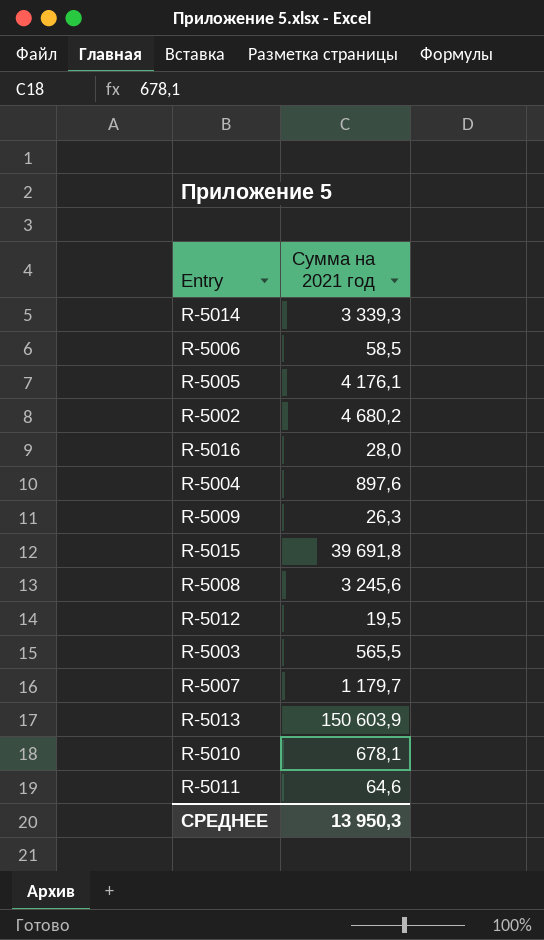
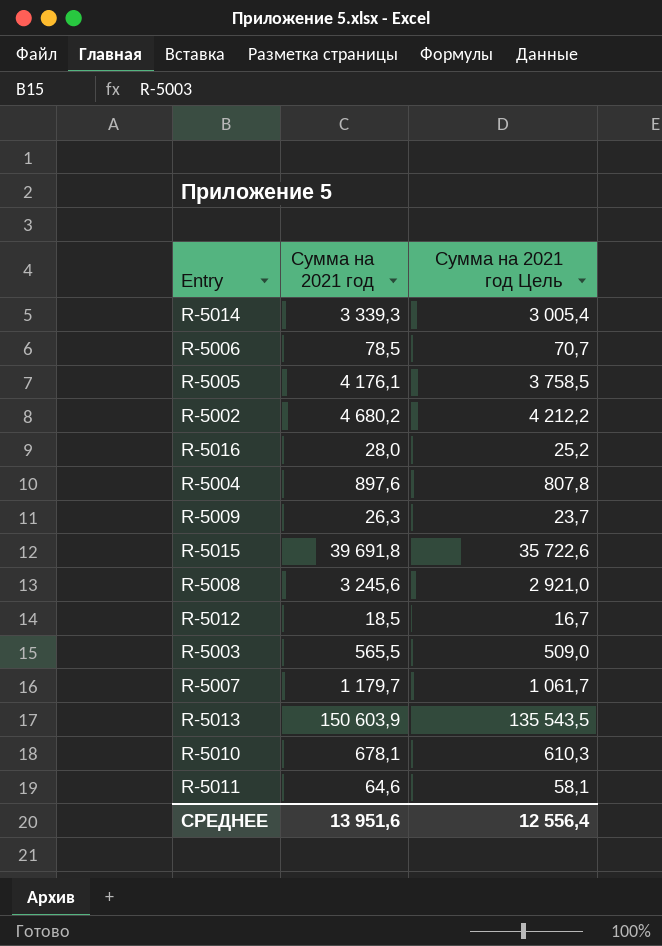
column Сумма на 2021 год Цель | formula: none -> [Сумма на 2021 год] * 0,9
R-5006 | Сумма на 2021 год: 58,5 -> 78,5
R-5012 | Сумма на 2021 год: 19,5 -> 18,5
СРЕДНЕЕ | Сумма на 2021 год: 13 950,3 -> 13 951,6

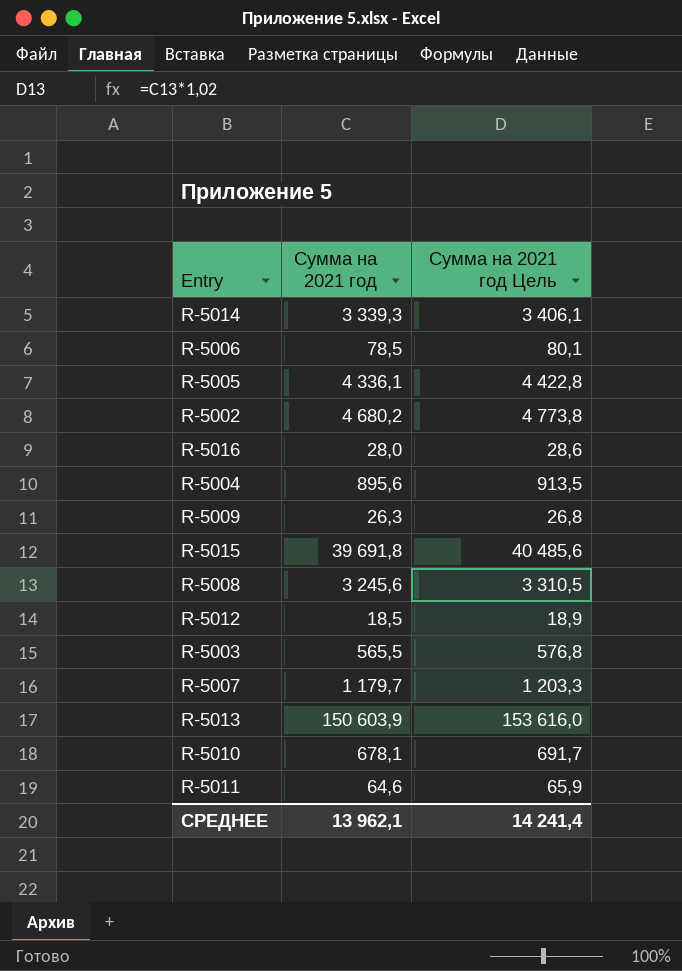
column Сумма на 2021 год Цель | formula: [Сумма на 2021 год] * 0,9 -> [Сумма на 2021 год] * 1,02
R-5005 | Сумма на 2021 год: 4 176,1 -> 4 336,1
R-5004 | Сумма на 2021 год: 897,6 -> 895,6
СРЕДНЕЕ | Сумма на 2021 год: 13 951,6 -> 13 962,1
СРЕДНЕЕ | Сумма на 2021 год Цель: 12 556,4 -> 14 241,4

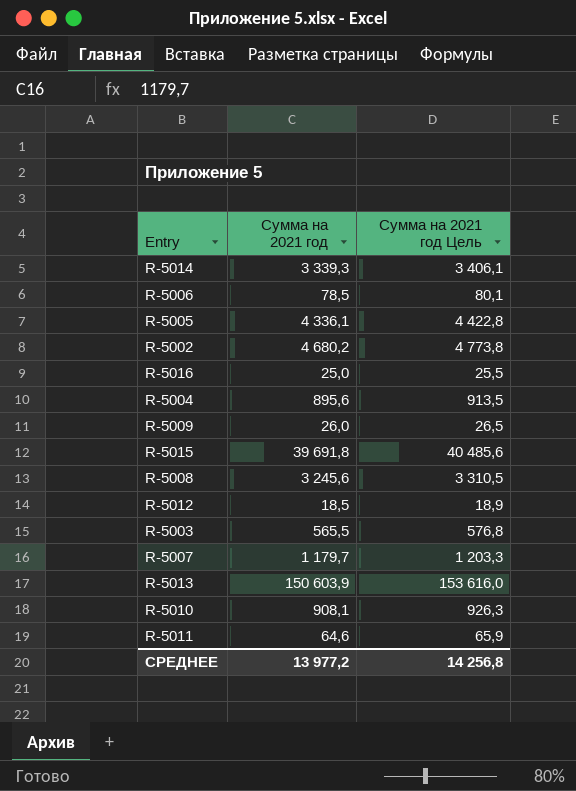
R-5016 | Сумма на 2021 год: 28,0 -> 25,0
R-5016 | Сумма на 2021 год Цель: 28,6 -> 25,5
R-5009 | Сумма на 2021 год: 26,3 -> 26,0
R-5009 | Сумма на 2021 год Цель: 26,8 -> 26,5
R-5010 | Сумма на 2021 год: 678,1 -> 908,1
R-5010 | Сумма на 2021 год Цель: 691,7 -> 926,3
СРЕДНЕЕ | Сумма на 2021 год: 13 962,1 -> 13 977,2
СРЕДНЕЕ | Сумма на 2021 год Цель: 14 241,4 -> 14 256,8

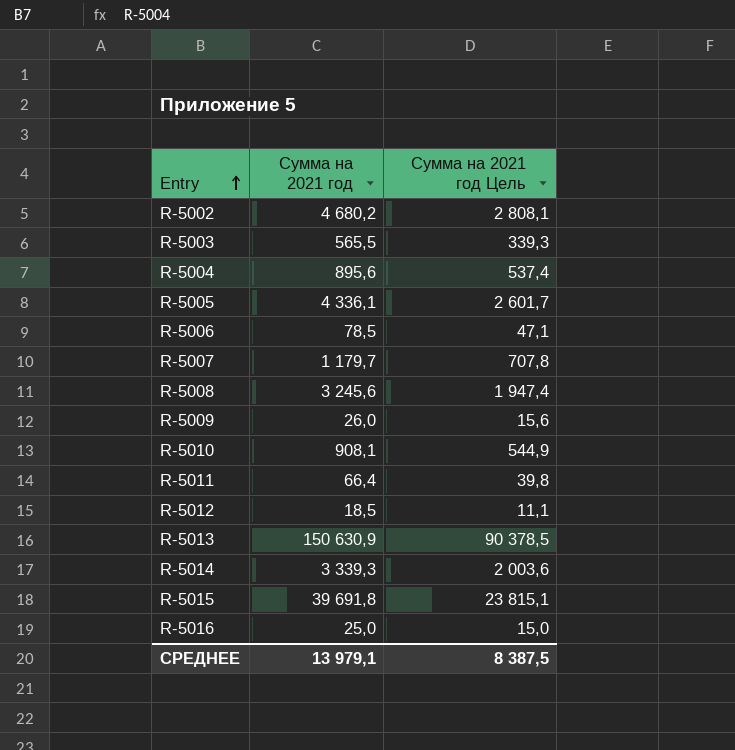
row order: none -> Entry ascending
column Сумма на 2021 год Цель | formula: [Сумма на 2021 год] * 1,02 -> [Сумма на 2021 год] * 0,6
R-5011 | Сумма на 2021 год: 64,6 -> 66,4
R-5013 | Сумма на 2021 год: 150 603,9 -> 150 630,9
СРЕДНЕЕ | Сумма на 2021 год: 13 977,2 -> 13 979,1
СРЕДНЕЕ | Сумма на 2021 год Цель: 14 256,8 -> 8 387,5

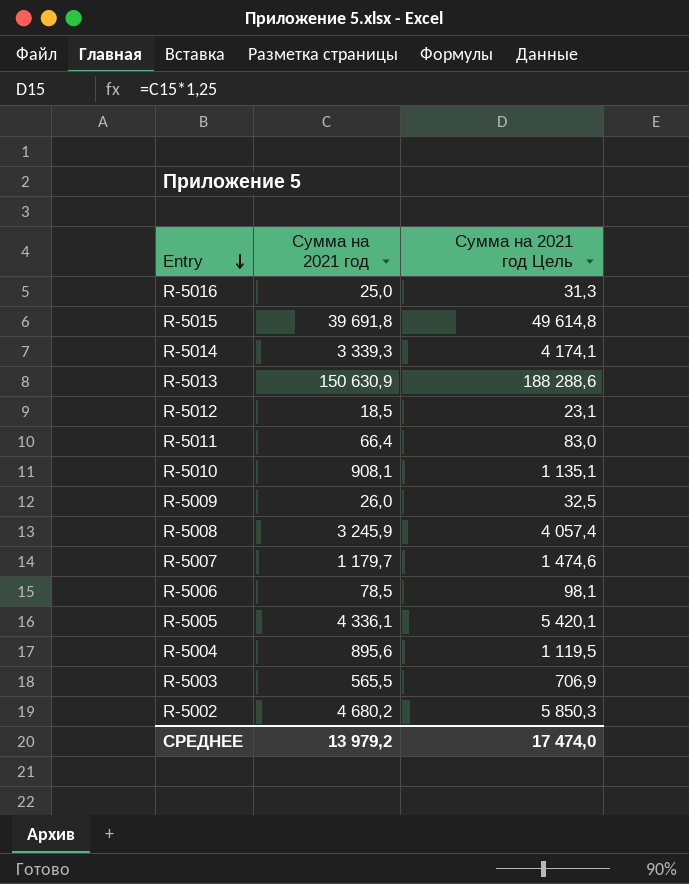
row order: Entry ascending -> Entry descending
column Сумма на 2021 год Цель | formula: [Сумма на 2021 год] * 0,6 -> [Сумма на 2021 год] * 1,25
R-5008 | Сумма на 2021 год: 3 245,6 -> 3 245,9
СРЕДНЕЕ | Сумма на 2021 год: 13 979,1 -> 13 979,2
СРЕДНЕЕ | Сумма на 2021 год Цель: 8 387,5 -> 17 474,0

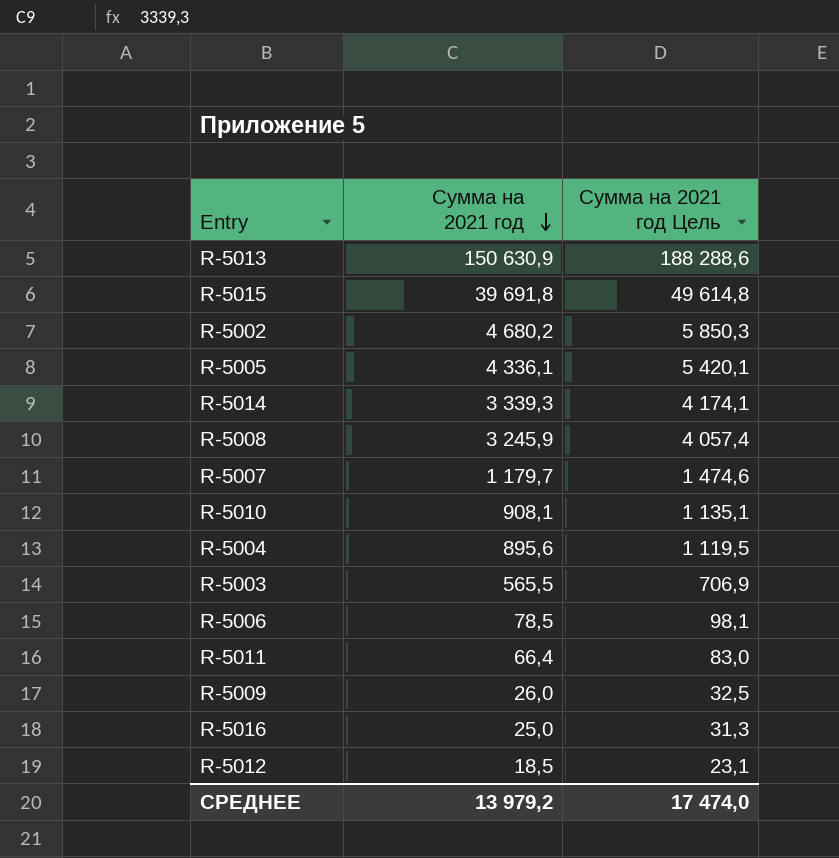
row order: Entry descending -> Сумма на 2021 год descending

